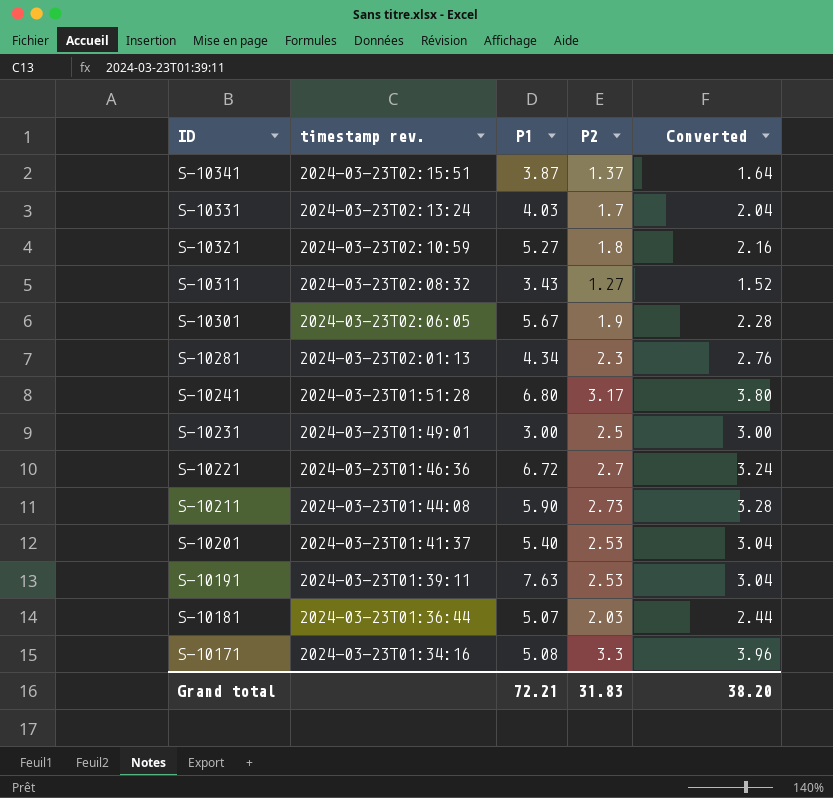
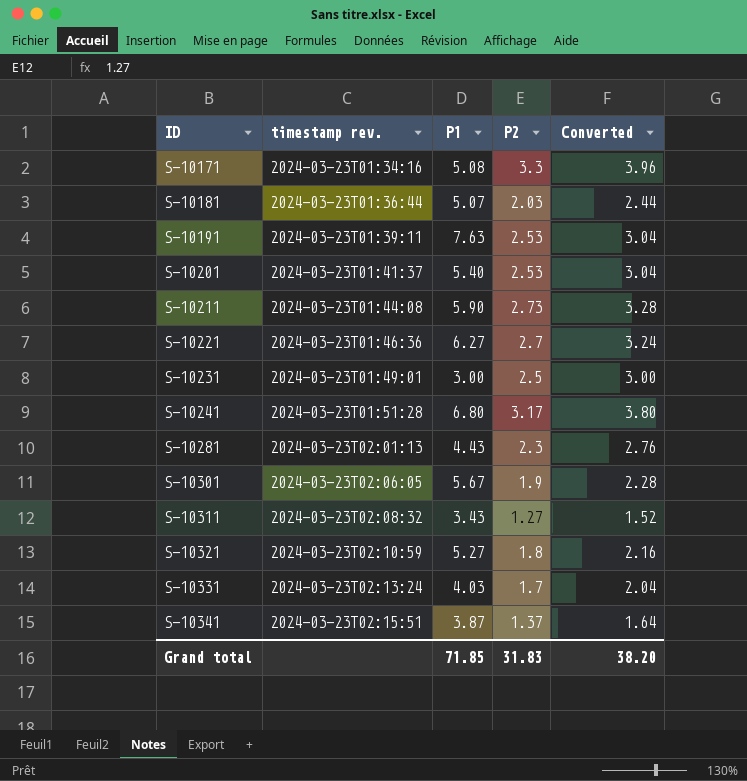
row order: ID descending -> ID ascending
S-10221 | P1: 6.72 -> 6.27
S-10281 | P1: 4.34 -> 4.43
Grand total | P1: 72.21 -> 71.85

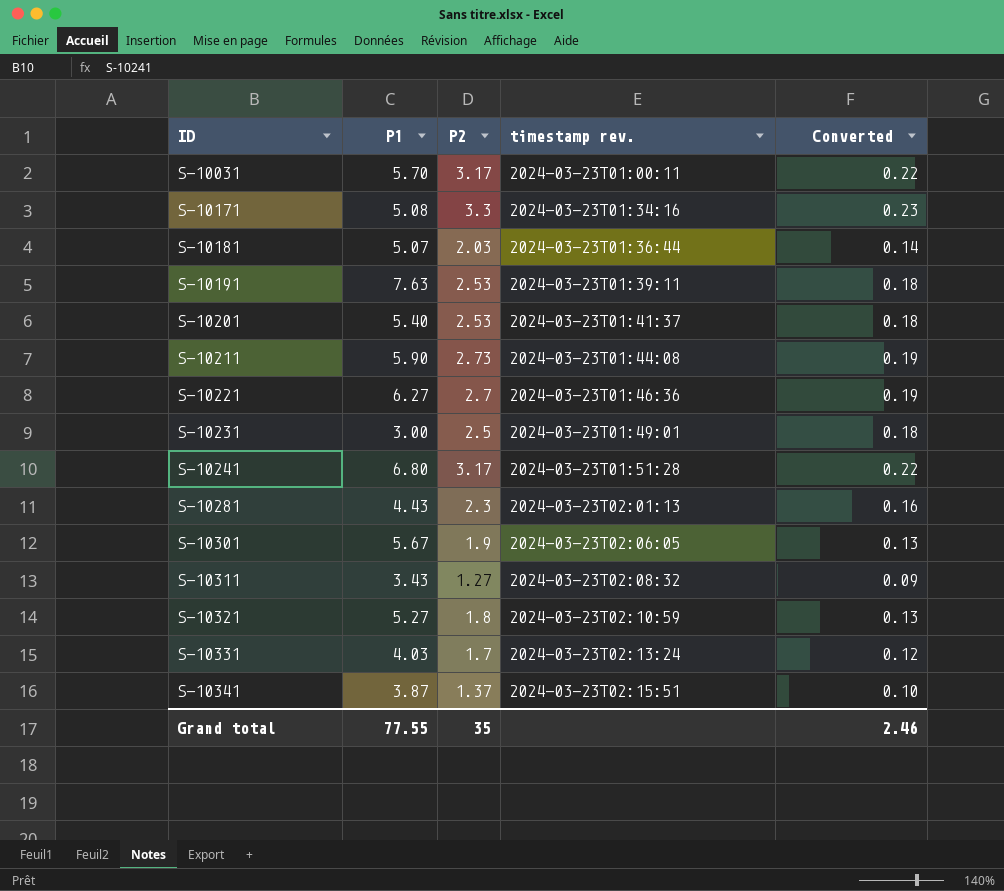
column timestamp rev. | position: 2 -> 4
column Converted | formula: [P2] * 1.2 -> [P2] * 0.07
row S-10031: none -> 5.70 | 3.17 | 2024-03-23T01:00:11 | 0.22
Grand total | P1: 71.85 -> 77.55
Grand total | P2: 31.83 -> 35
Grand total | Converted: 38.20 -> 2.46

